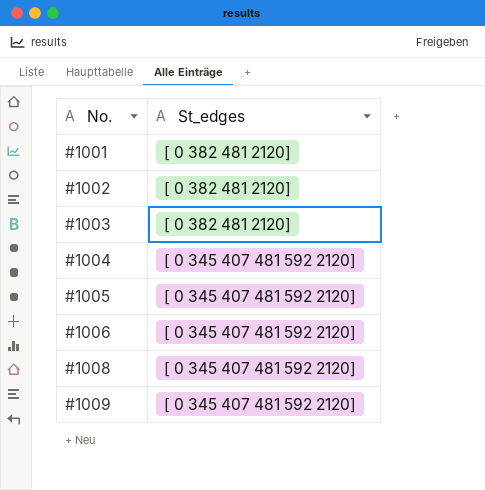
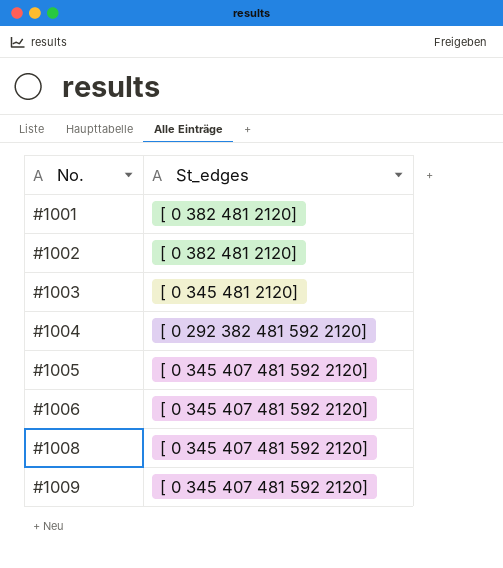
#1003 | St_edges: [ 0 382 481 2120] -> [ 0 345 481 2120]
#1004 | St_edges: [ 0 345 407 481 592 2120] -> [ 0 292 382 481 592 2120]

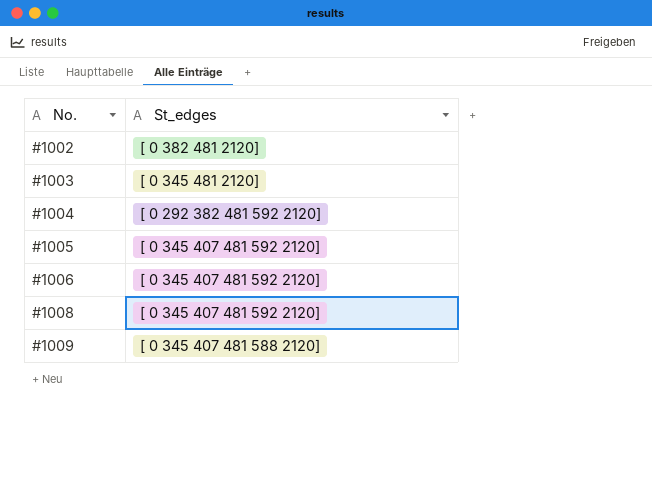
row #1001: [ 0 382 481 2120] -> none
#1009 | St_edges: [ 0 345 407 481 592 2120] -> [ 0 345 407 481 588 2120]

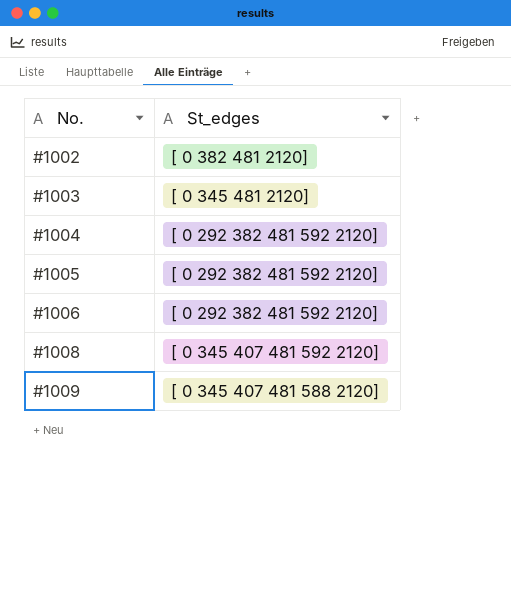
#1005 | St_edges: [ 0 345 407 481 592 2120] -> [ 0 292 382 481 592 2120]
#1006 | St_edges: [ 0 345 407 481 592 2120] -> [ 0 292 382 481 592 2120]

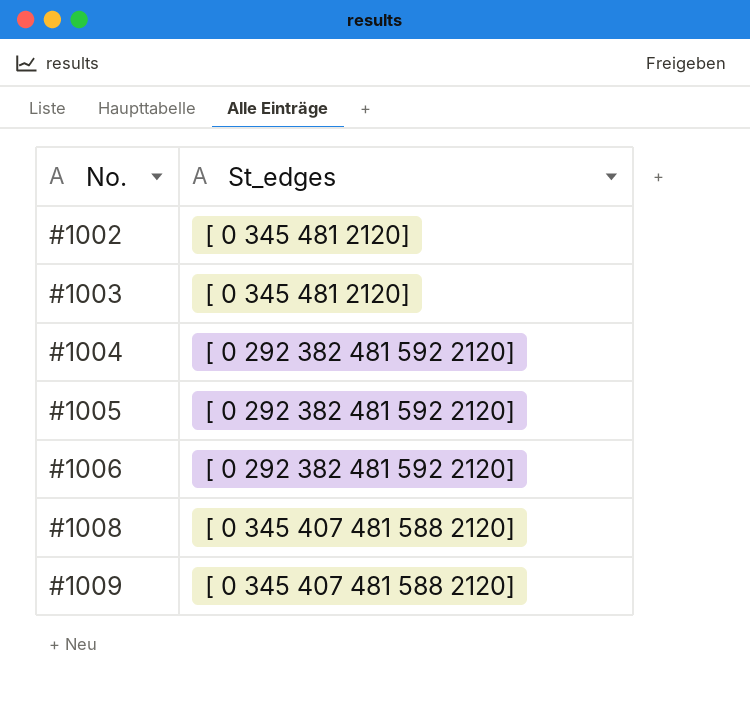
#1002 | St_edges: [ 0 382 481 2120] -> [ 0 345 481 2120]
#1008 | St_edges: [ 0 345 407 481 592 2120] -> [ 0 345 407 481 588 2120]

